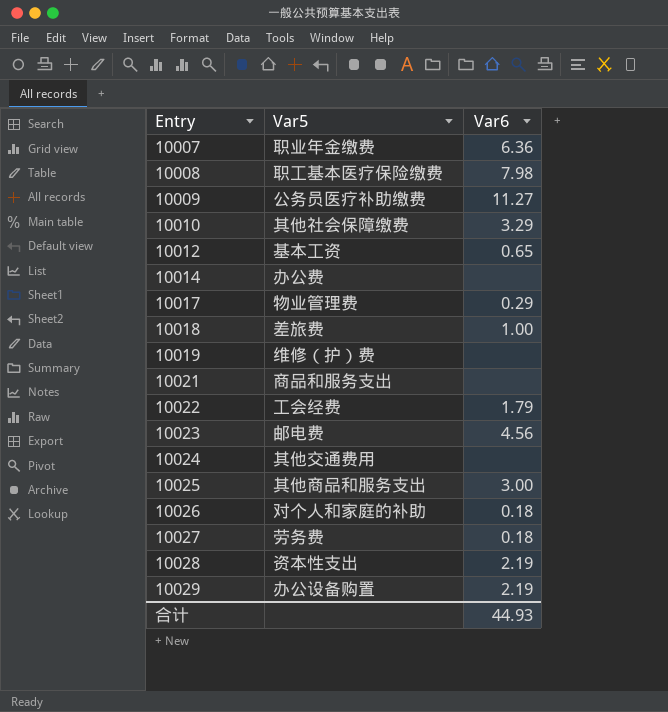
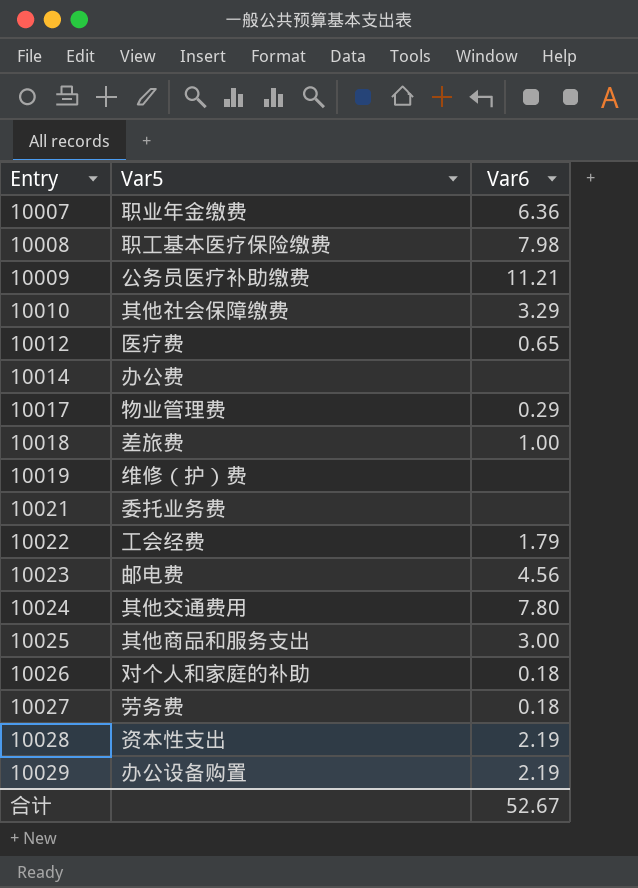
10009 | Var6: 11.27 -> 11.21
10012 | Var5: 基本工资 -> 医疗费
10021 | Var5: 商品和服务支出 -> 委托业务费
10024 | Var6: none -> 7.80
合计 | Var6: 44.93 -> 52.67

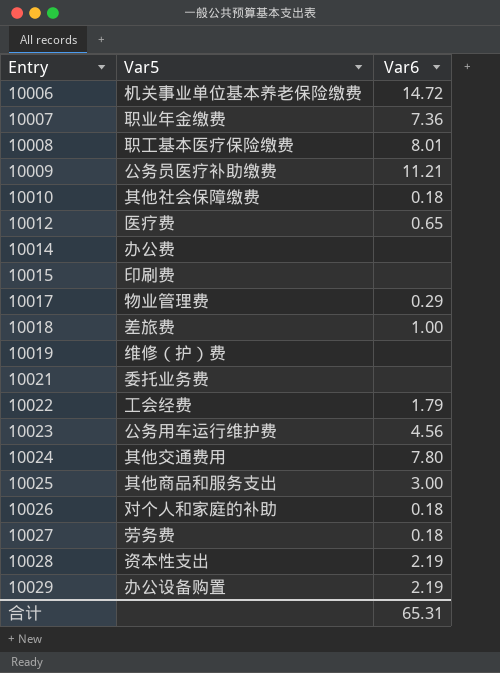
row 10006: none -> 机关事业单位基本养老保险缴费 | 14.72
10007 | Var6: 6.36 -> 7.36
10008 | Var6: 7.98 -> 8.01
10010 | Var6: 3.29 -> 0.18
row 10015: none -> 印刷费 | none
10023 | Var5: 邮电费 -> 公务用车运行维护费
合计 | Var6: 52.67 -> 65.31

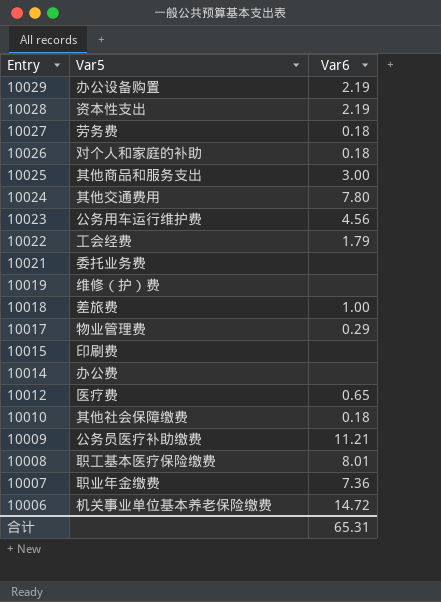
row order: Entry ascending -> Entry descending

